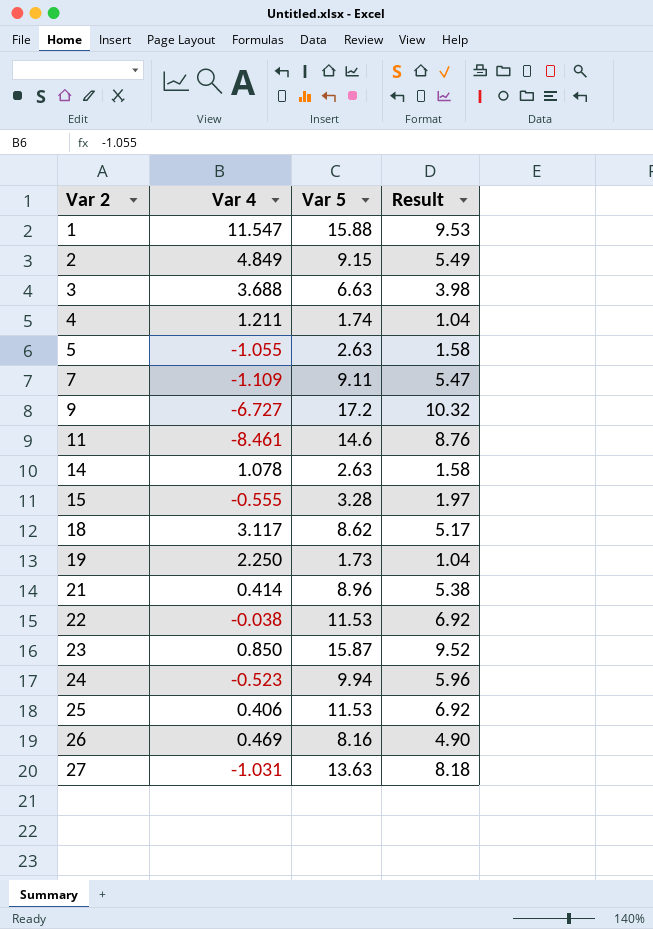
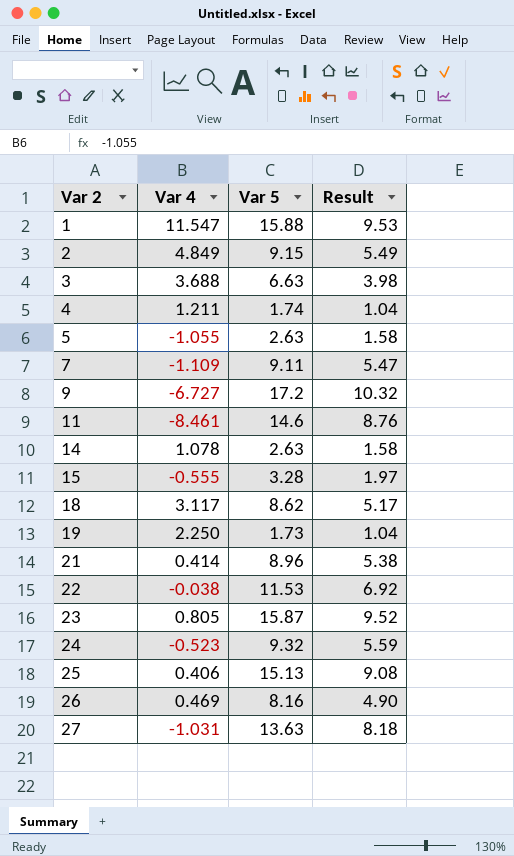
23 | Var 4: 0.850 -> 0.805
24 | Var 5: 9.94 -> 9.32
24 | Result: 5.96 -> 5.59
25 | Var 5: 11.53 -> 15.13
25 | Result: 6.92 -> 9.08

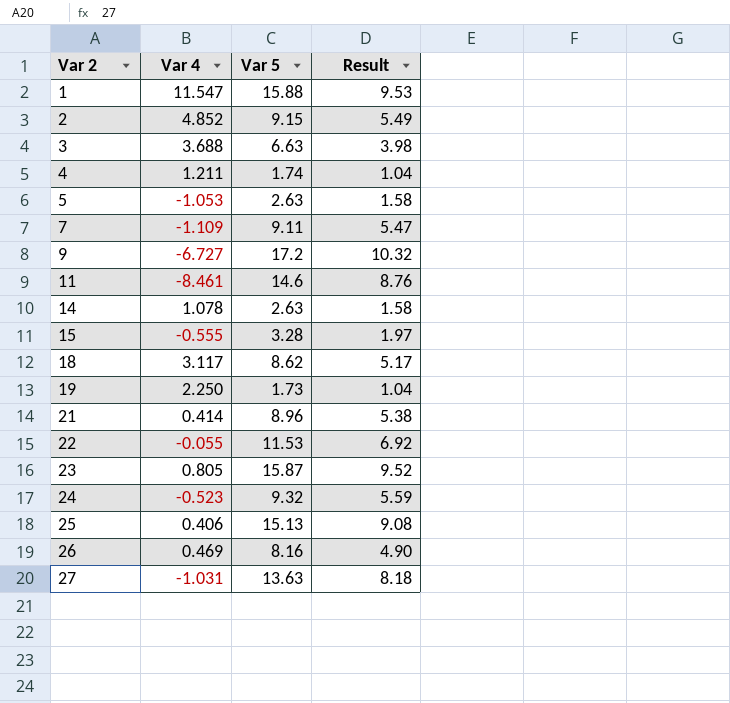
2 | Var 4: 4.849 -> 4.852
5 | Var 4: -1.055 -> -1.053
22 | Var 4: -0.038 -> -0.055

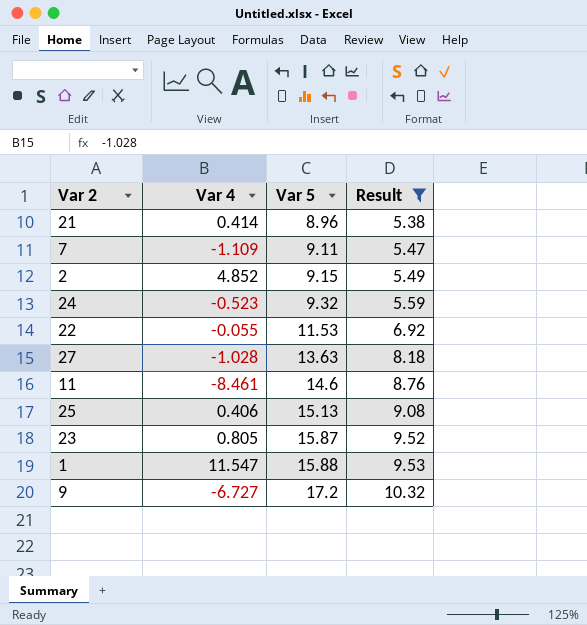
filter: none -> Result >= 5.38
row order: Var 2 ascending -> Var 5 ascending
27 | Var 4: -1.031 -> -1.028

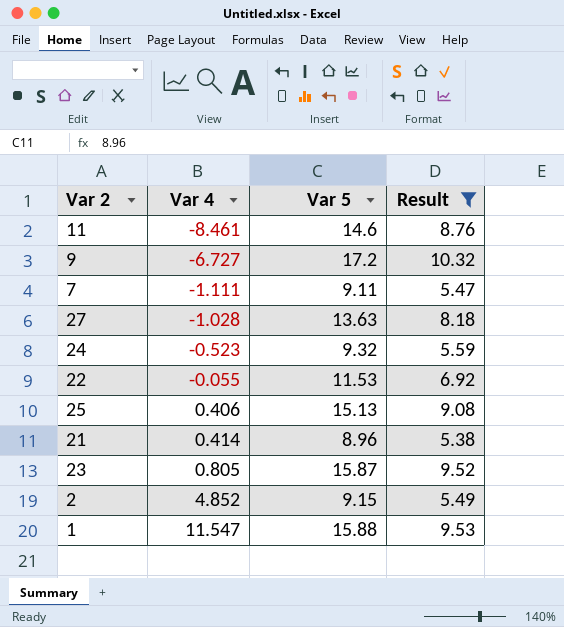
row order: Var 5 ascending -> Var 4 ascending
7 | Var 4: -1.109 -> -1.111

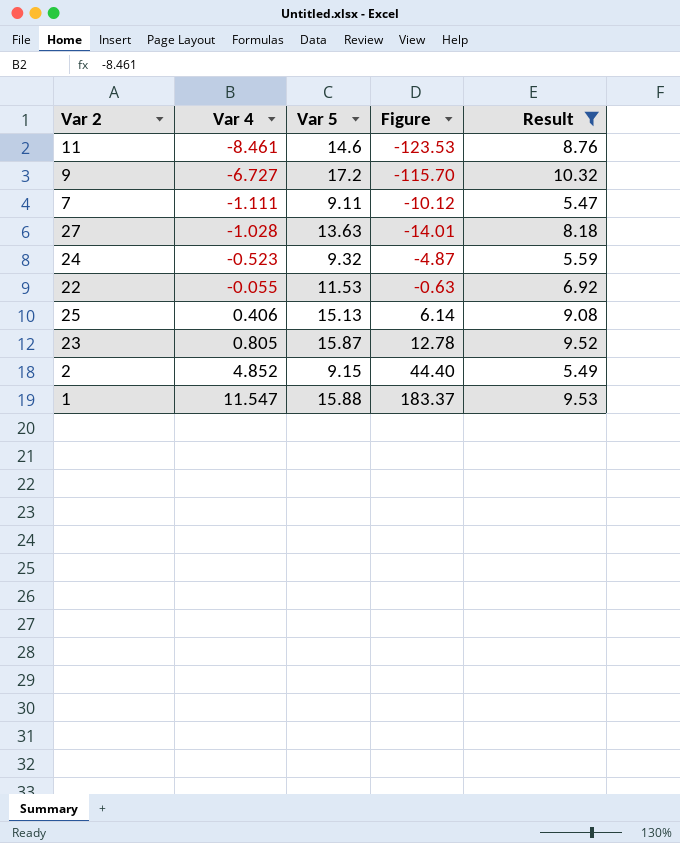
column Figure | formula: none -> [Var 4] * [Var 5]
row 21: 0.414 | 8.96 | 5.38 -> none

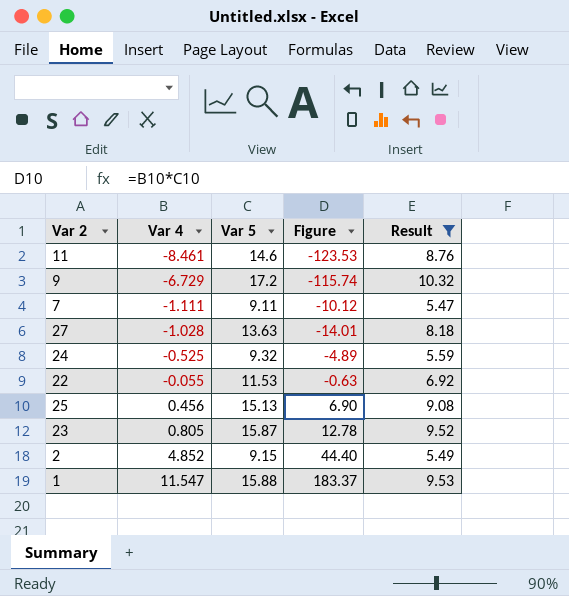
9 | Var 4: -6.727 -> -6.729
9 | Figure: -115.70 -> -115.74
24 | Var 4: -0.523 -> -0.525
24 | Figure: -4.87 -> -4.89
25 | Var 4: 0.406 -> 0.456
25 | Figure: 6.14 -> 6.90

